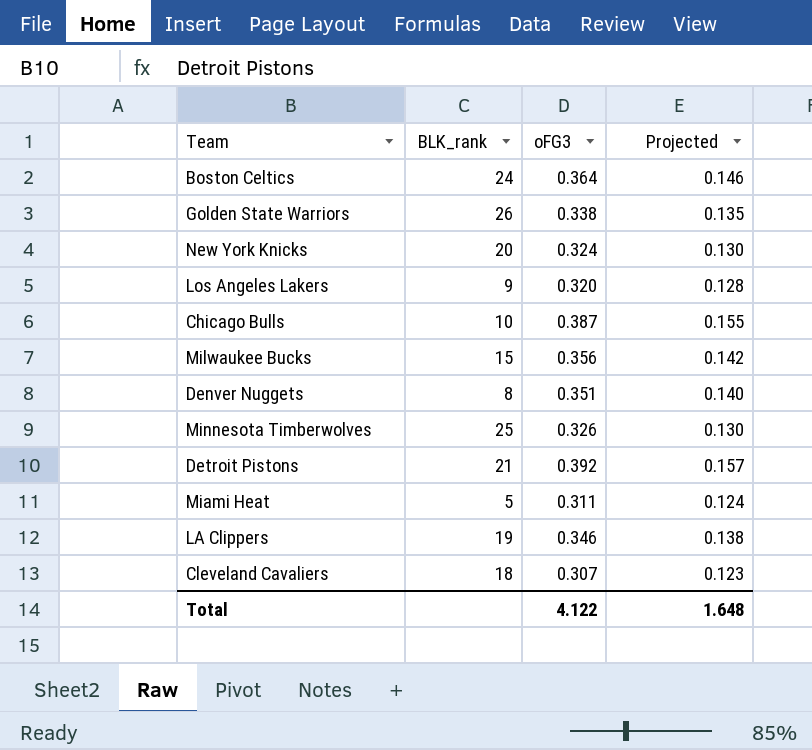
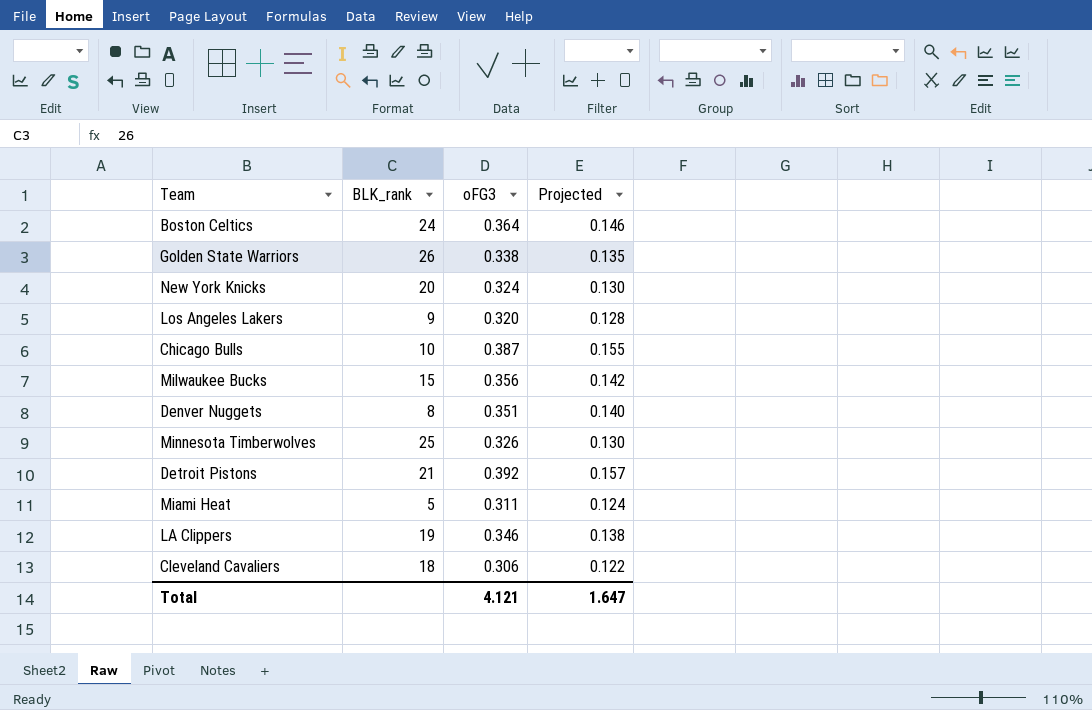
Cleveland Cavaliers | oFG3: 0.307 -> 0.306
Cleveland Cavaliers | Projected: 0.123 -> 0.122
Total | oFG3: 4.122 -> 4.121
Total | Projected: 1.648 -> 1.647

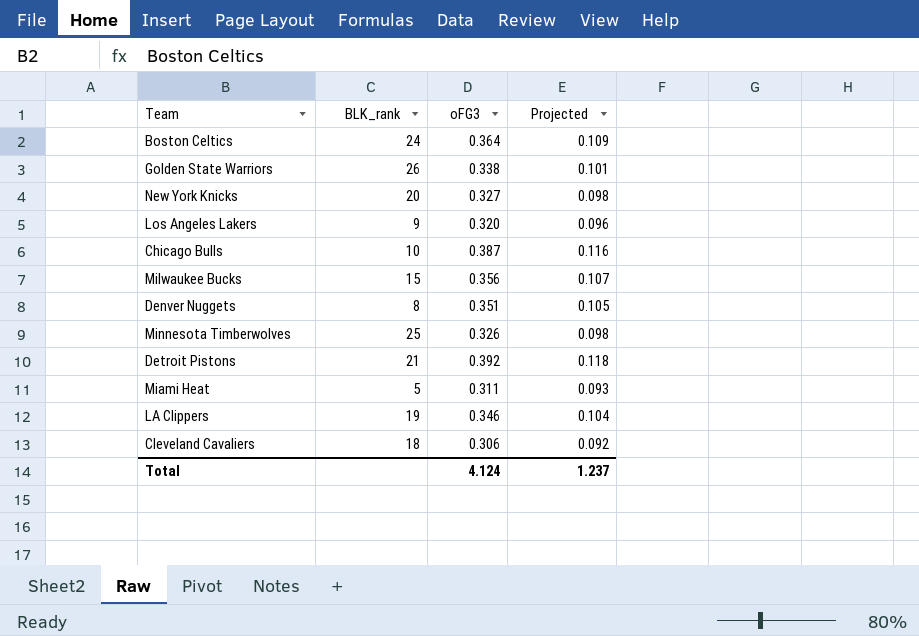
column Projected | formula: [oFG3] * 0.4 -> [oFG3] * 0.3
New York Knicks | oFG3: 0.324 -> 0.327
Total | oFG3: 4.121 -> 4.124
Total | Projected: 1.647 -> 1.237

